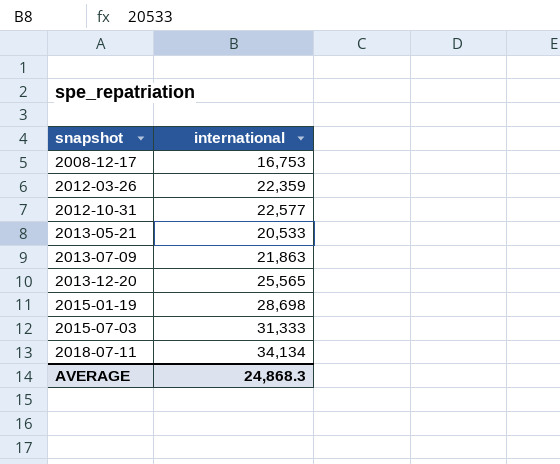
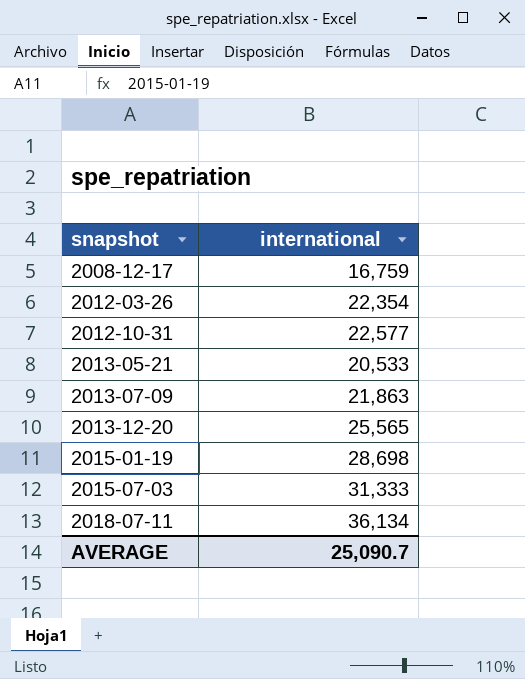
2008-12-17 | international: 16,753 -> 16,759
2012-03-26 | international: 22,359 -> 22,354
2018-07-11 | international: 34,134 -> 36,134
AVERAGE | international: 24,868.3 -> 25,090.7

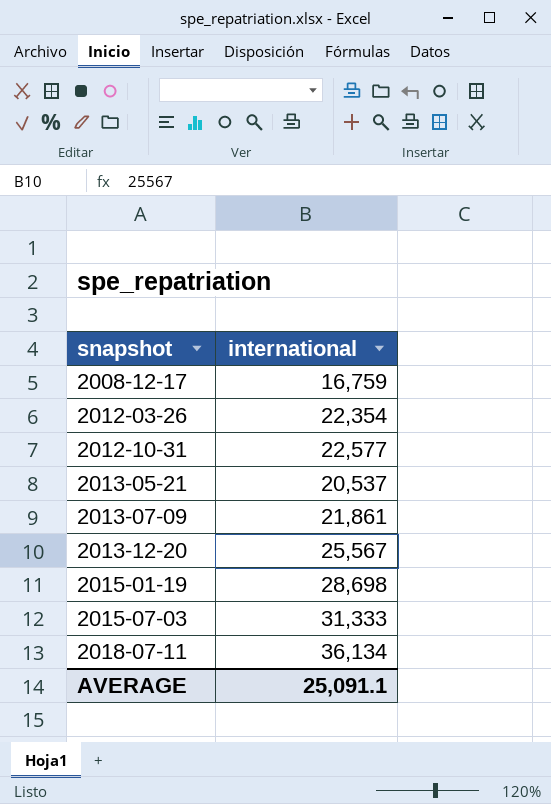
2013-05-21 | international: 20,533 -> 20,537
2013-07-09 | international: 21,863 -> 21,861
2013-12-20 | international: 25,565 -> 25,567
AVERAGE | international: 25,090.7 -> 25,091.1

